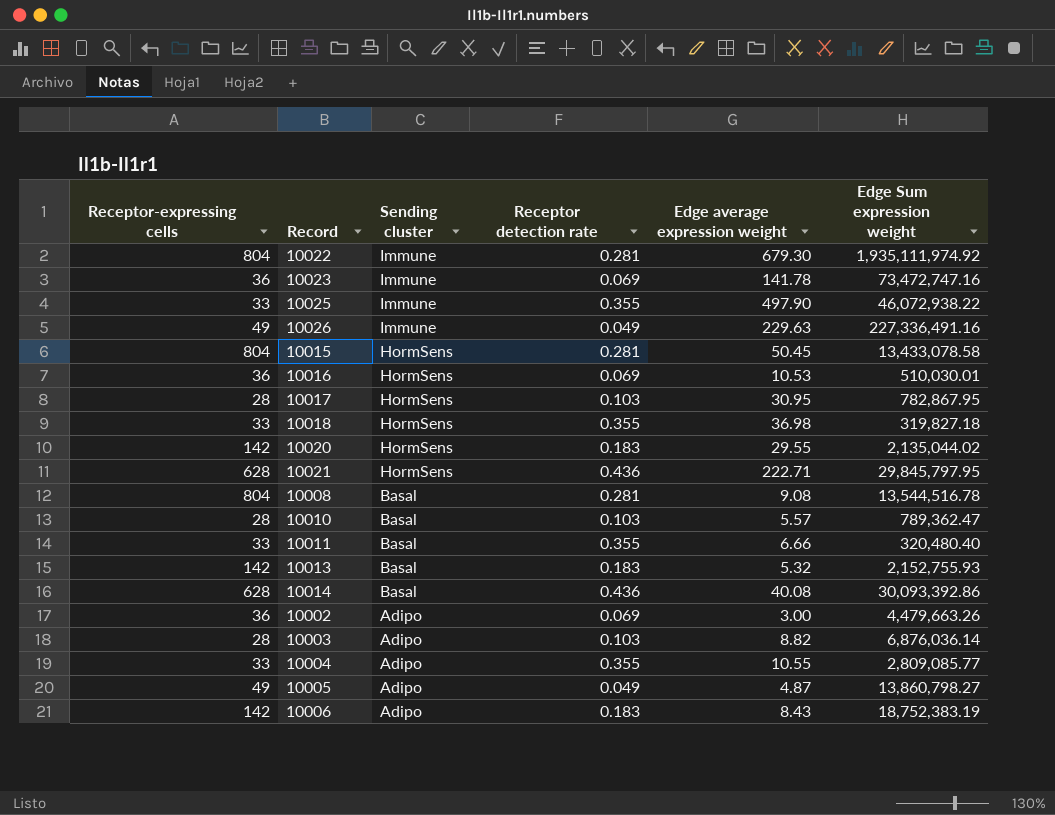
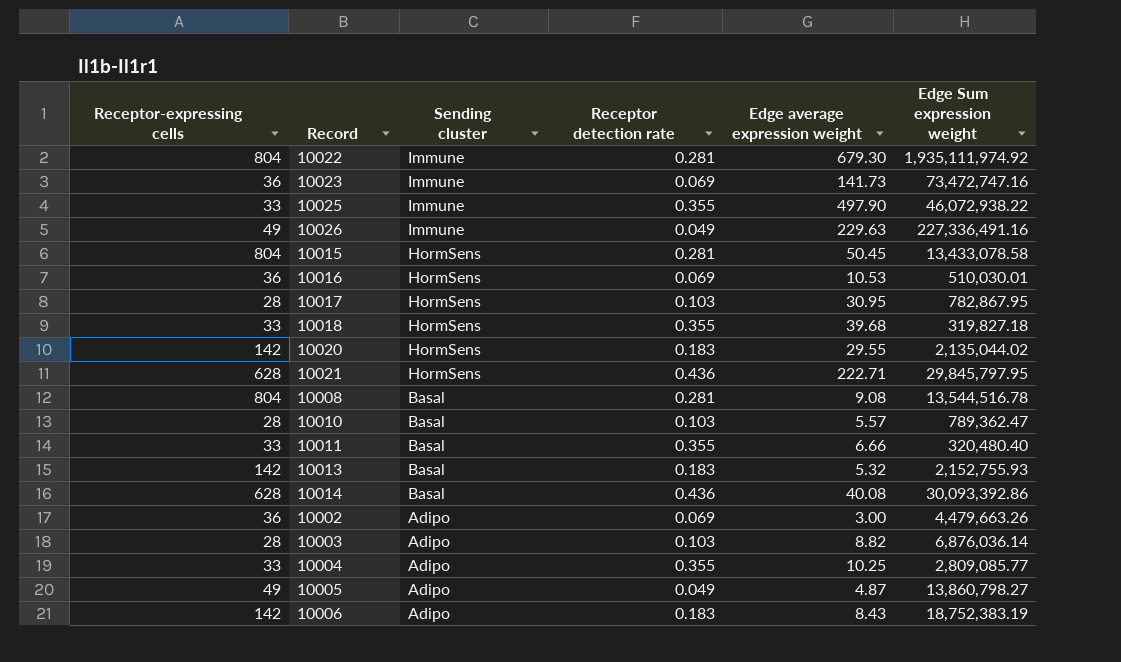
10023 | Edge average expression weight: 141.78 -> 141.73
10018 | Edge average expression weight: 36.98 -> 39.68
10004 | Edge average expression weight: 10.55 -> 10.25

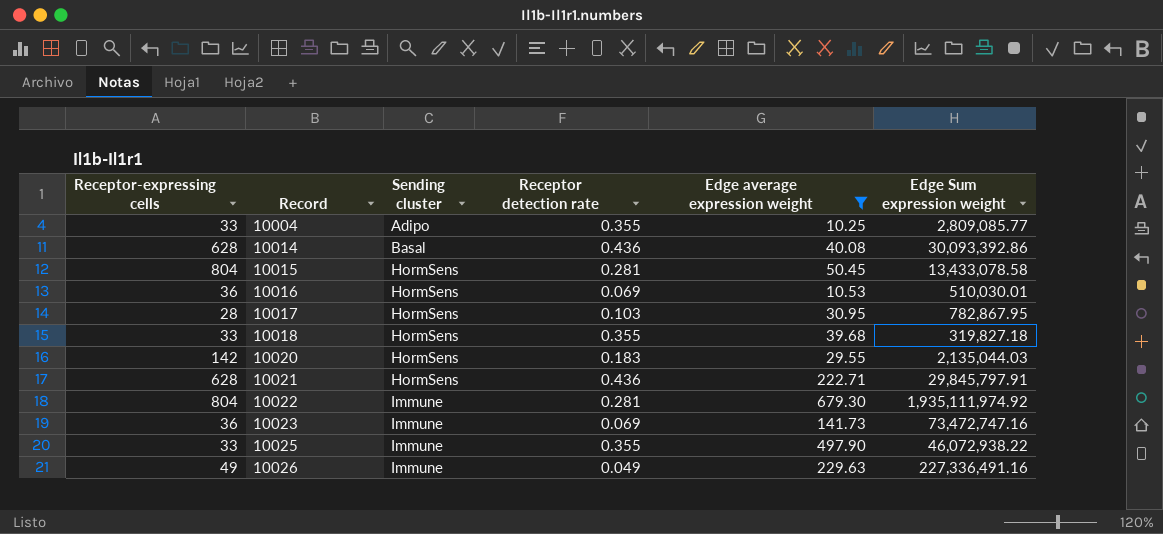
filter: none -> Edge average expression weight >= 10.25
row order: Sending cluster descending -> Record ascending
10020 | Edge Sum expression weight: 2,135,044.02 -> 2,135,044.03
10021 | Edge Sum expression weight: 29,845,797.95 -> 29,845,797.91

